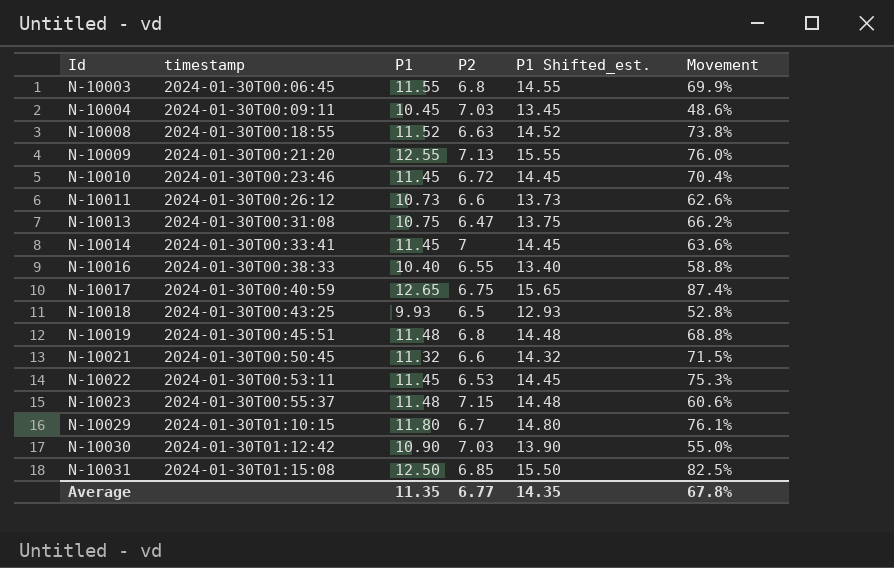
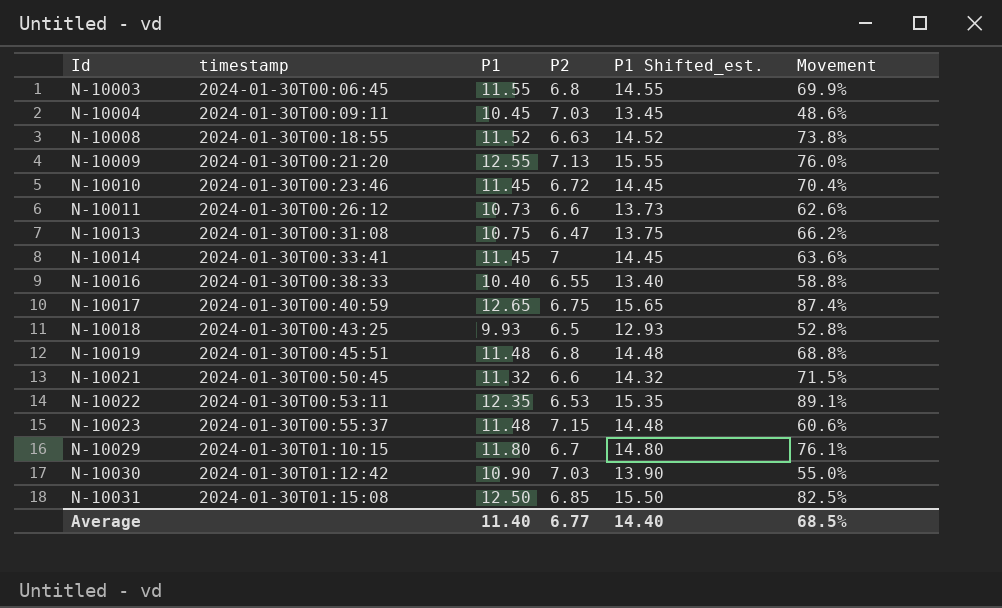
N-10022 | P1: 11.45 -> 12.35
N-10022 | P1 Shifted_est.: 14.45 -> 15.35
N-10022 | Movement: 75.3% -> 89.1%
Average | P1: 11.35 -> 11.40
Average | P1 Shifted_est.: 14.35 -> 14.40
Average | Movement: 67.8% -> 68.5%

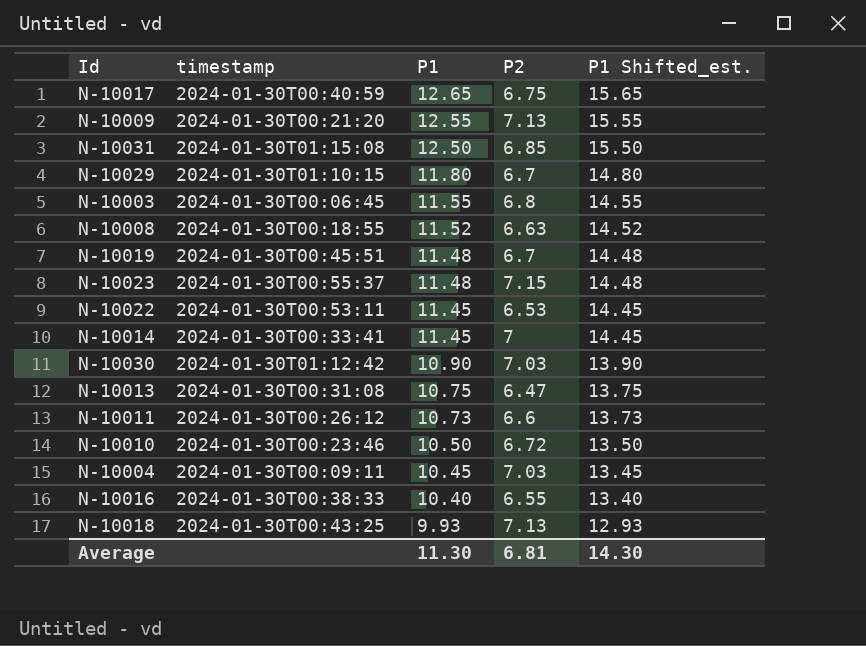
row order: Id ascending -> P1 descending
column Movement | formula: ([P1] - [P2]) / [P2] -> none
row N-10021: 2024-01-30T00:50:45 | 11.32 | 6.6 | 14.32 | 71.5% -> none
N-10019 | P2: 6.8 -> 6.7
N-10022 | P1: 12.35 -> 11.45
N-10022 | P1 Shifted_est.: 15.35 -> 14.45
N-10010 | P1: 11.45 -> 10.50
N-10010 | P1 Shifted_est.: 14.45 -> 13.50
N-10018 | P2: 6.5 -> 7.13
Average | P1: 11.40 -> 11.30
Average | P2: 6.77 -> 6.81
Average | P1 Shifted_est.: 14.40 -> 14.30

